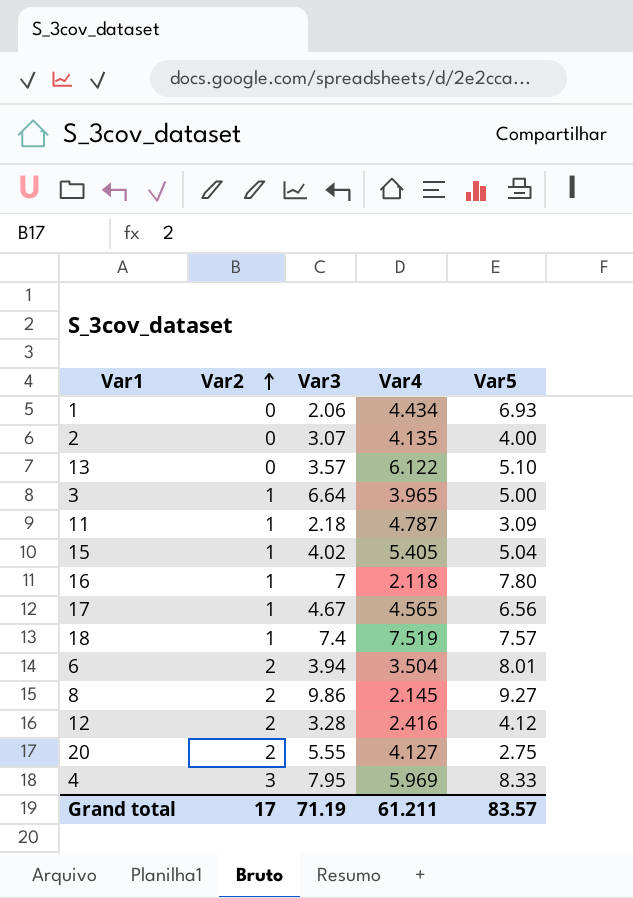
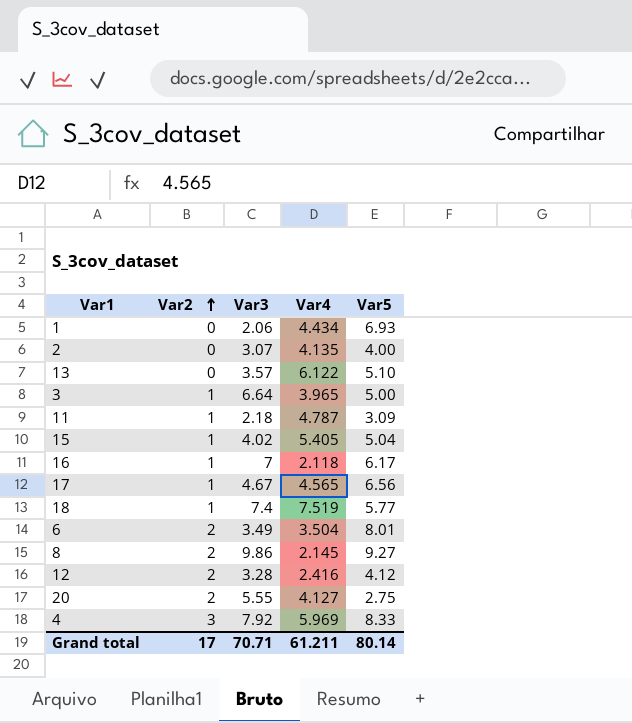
16 | Var5: 7.80 -> 6.17
18 | Var5: 7.57 -> 5.77
6 | Var3: 3.94 -> 3.49
4 | Var3: 7.95 -> 7.92
Grand total | Var3: 71.19 -> 70.71
Grand total | Var5: 83.57 -> 80.14

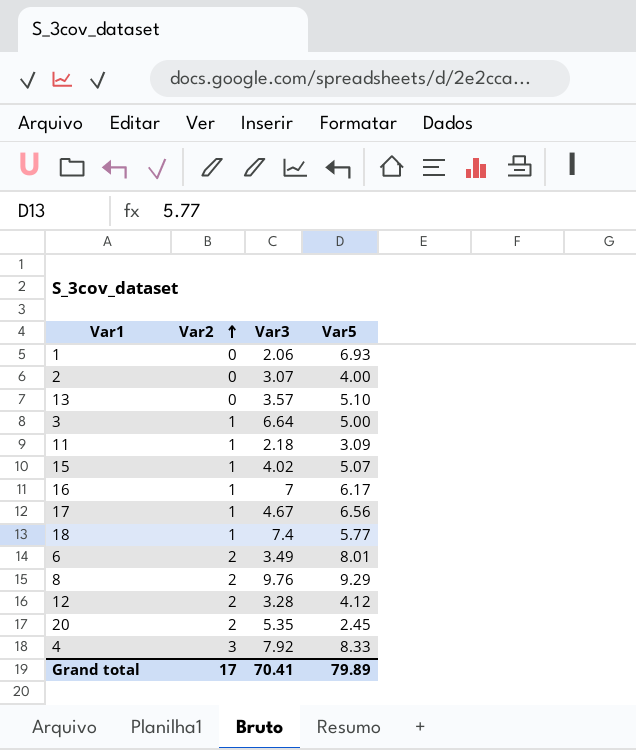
column Var4 | position: 4 -> none
15 | Var5: 5.04 -> 5.07
8 | Var3: 9.86 -> 9.76
8 | Var5: 9.27 -> 9.29
20 | Var3: 5.55 -> 5.35
20 | Var5: 2.75 -> 2.45
Grand total | Var3: 70.71 -> 70.41
Grand total | Var5: 80.14 -> 79.89

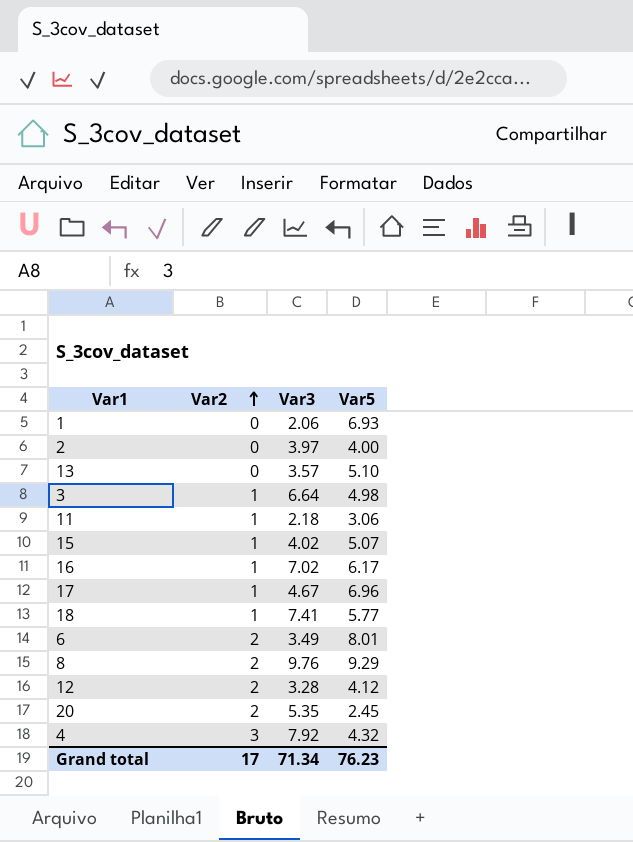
2 | Var3: 3.07 -> 3.97
3 | Var5: 5.00 -> 4.98
11 | Var5: 3.09 -> 3.06
16 | Var3: 7 -> 7.02
17 | Var5: 6.56 -> 6.96
18 | Var3: 7.4 -> 7.41
4 | Var5: 8.33 -> 4.32
Grand total | Var3: 70.41 -> 71.34
Grand total | Var5: 79.89 -> 76.23

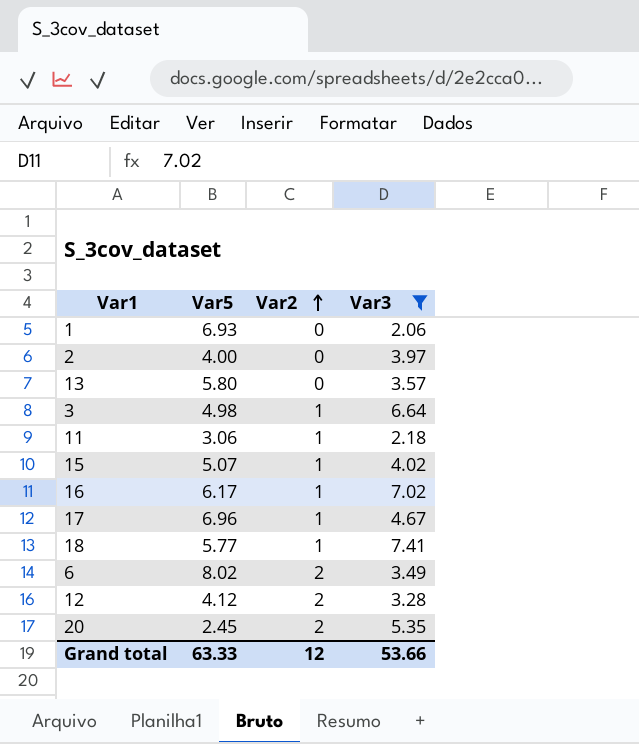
filter: none -> Var3 <= 7.41
column Var5 | position: 4 -> 2
13 | Var5: 5.10 -> 5.80
6 | Var5: 8.01 -> 8.02
Grand total | Var5: 76.23 -> 63.33
Grand total | Var2: 17 -> 12
Grand total | Var3: 71.34 -> 53.66

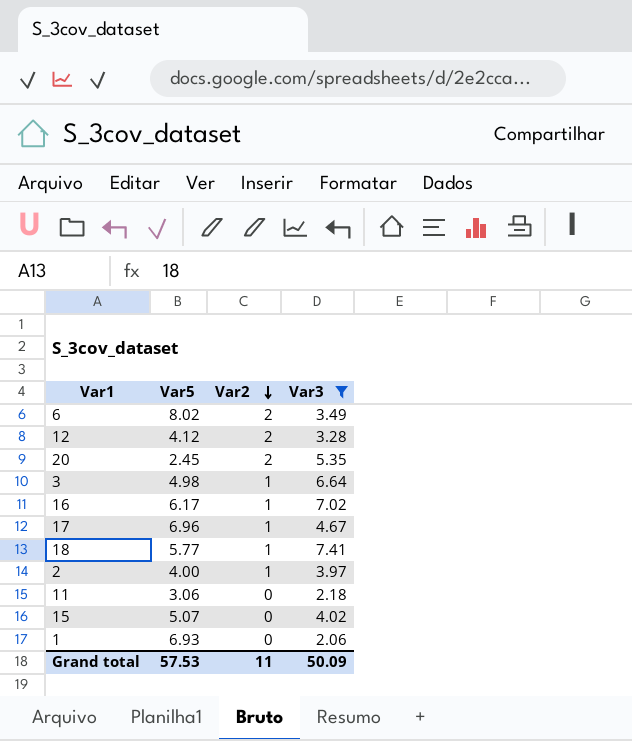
row order: Var2 ascending -> Var2 descending
row 13: 5.80 | 0 | 3.57 -> none
2 | Var2: 0 -> 1
11 | Var2: 1 -> 0
15 | Var2: 1 -> 0
Grand total | Var5: 63.33 -> 57.53
Grand total | Var2: 12 -> 11
Grand total | Var3: 53.66 -> 50.09

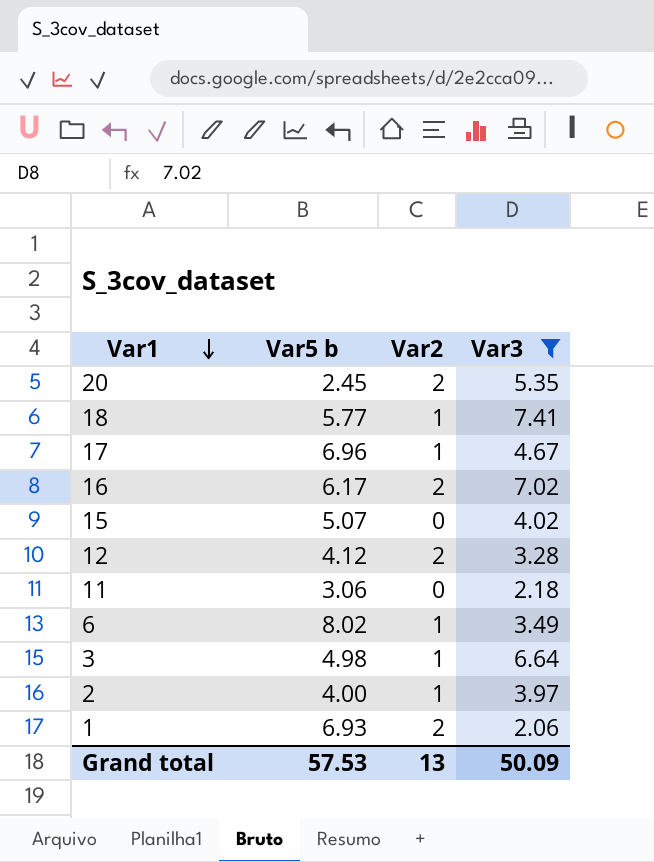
row order: Var2 descending -> Var1 descending
column name: Var5 -> Var5 b
16 | Var2: 1 -> 2
6 | Var2: 2 -> 1
1 | Var2: 0 -> 2
Grand total | Var2: 11 -> 13

